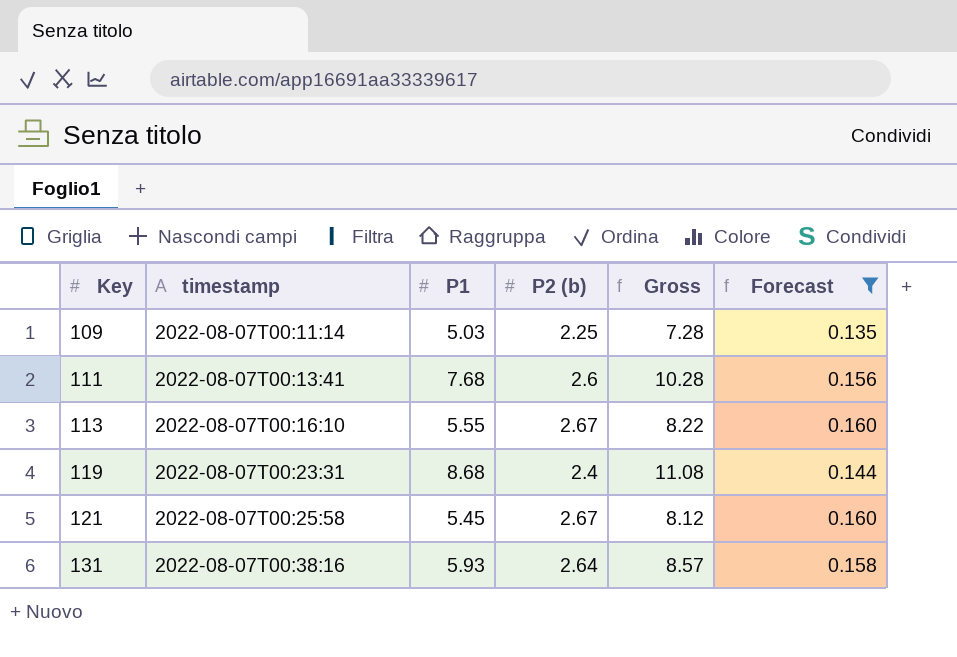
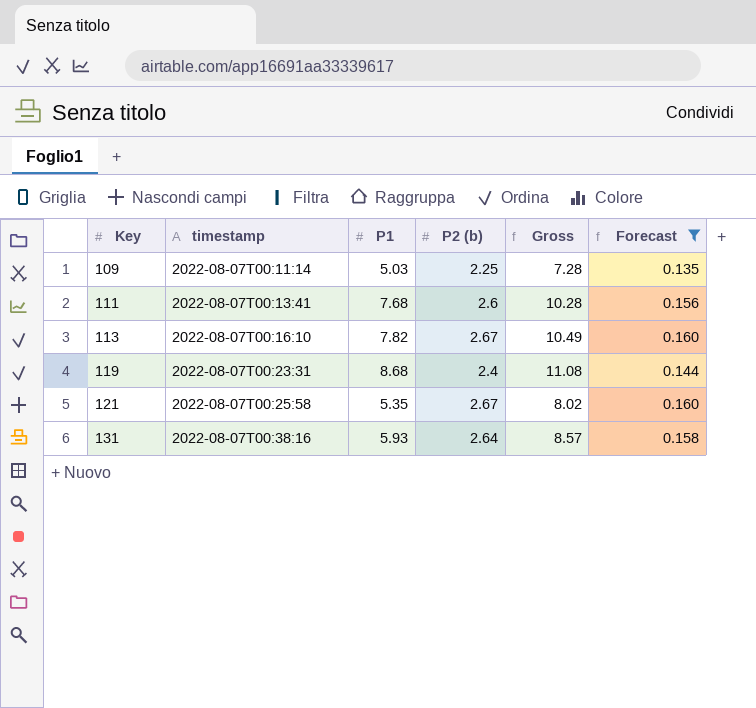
113 | P1: 5.55 -> 7.82
113 | Gross: 8.22 -> 10.49
121 | P1: 5.45 -> 5.35
121 | Gross: 8.12 -> 8.02

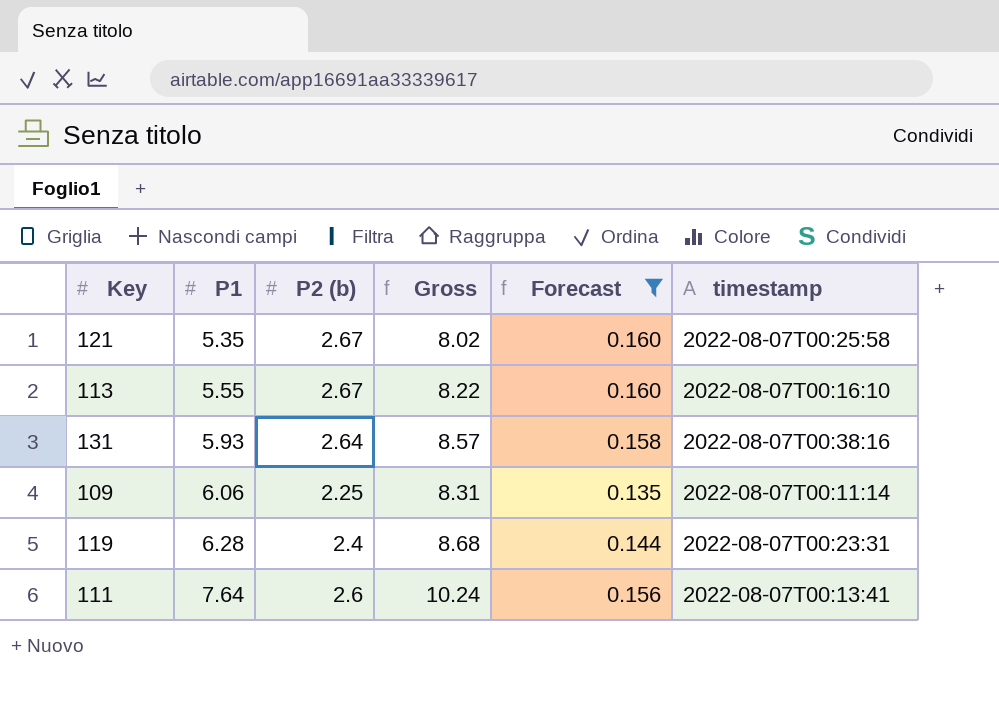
row order: Key ascending -> P1 ascending
column timestamp | position: 2 -> 6
113 | P1: 7.82 -> 5.55
113 | Gross: 10.49 -> 8.22
109 | P1: 5.03 -> 6.06
109 | Gross: 7.28 -> 8.31
119 | P1: 8.68 -> 6.28
119 | Gross: 11.08 -> 8.68
111 | P1: 7.68 -> 7.64
111 | Gross: 10.28 -> 10.24

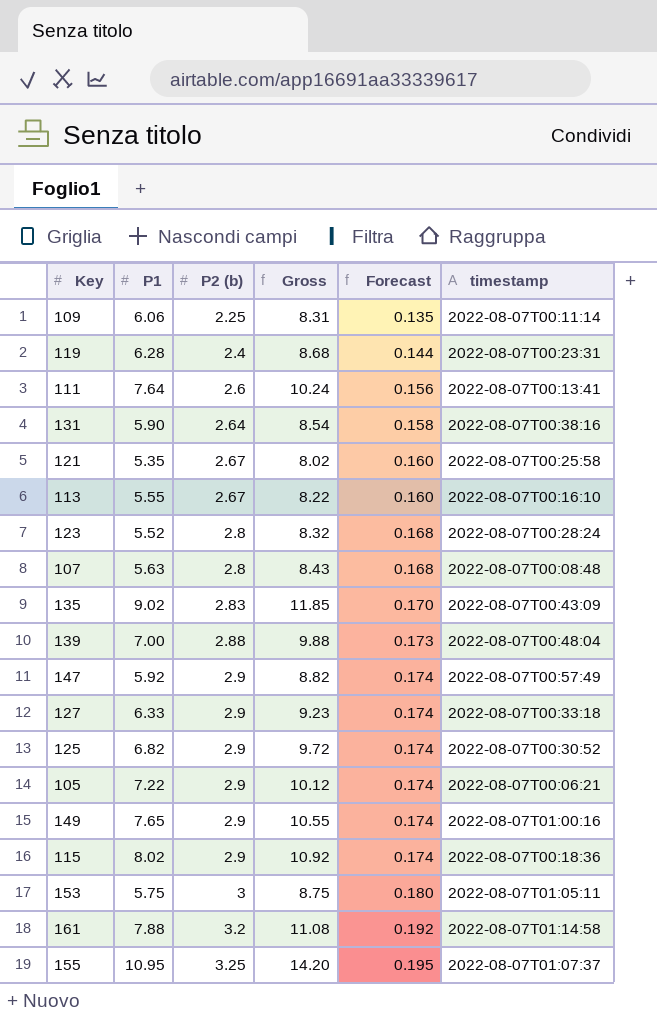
filter: Forecast <= 0.160 -> none
row order: P1 ascending -> P2 (b) ascending
131 | P1: 5.93 -> 5.90
131 | Gross: 8.57 -> 8.54

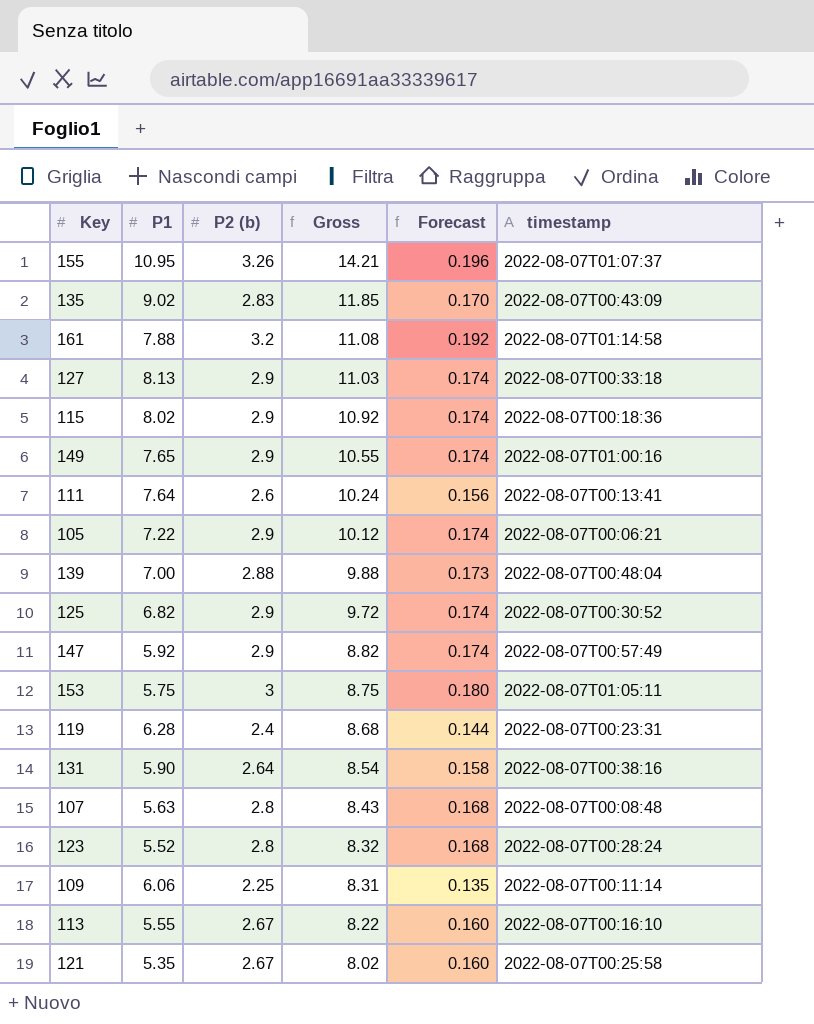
row order: P2 (b) ascending -> Gross descending
155 | P2 (b): 3.25 -> 3.26
155 | Gross: 14.20 -> 14.21
155 | Forecast: 0.195 -> 0.196
127 | P1: 6.33 -> 8.13
127 | Gross: 9.23 -> 11.03

